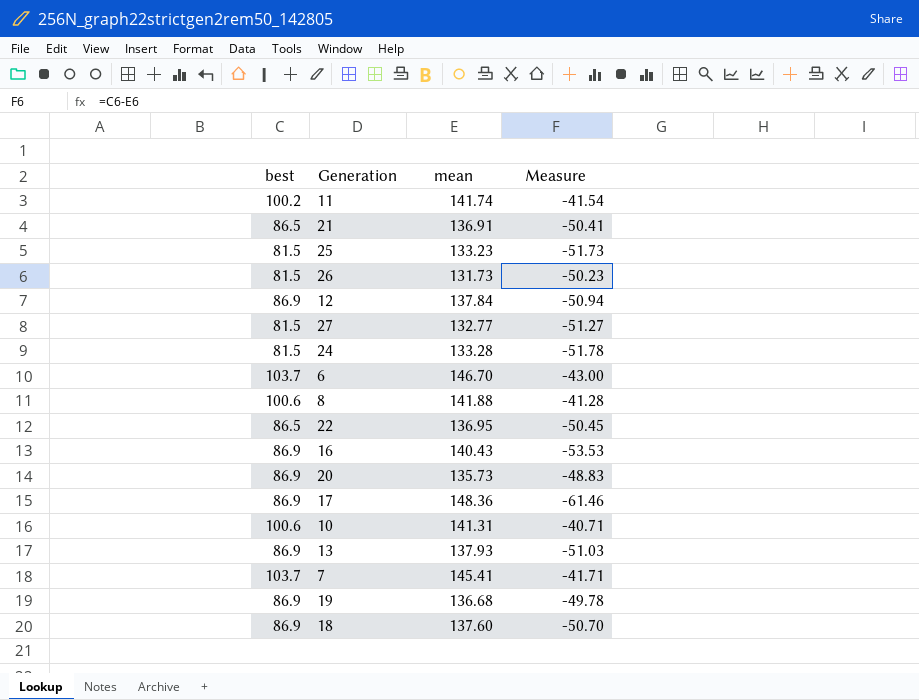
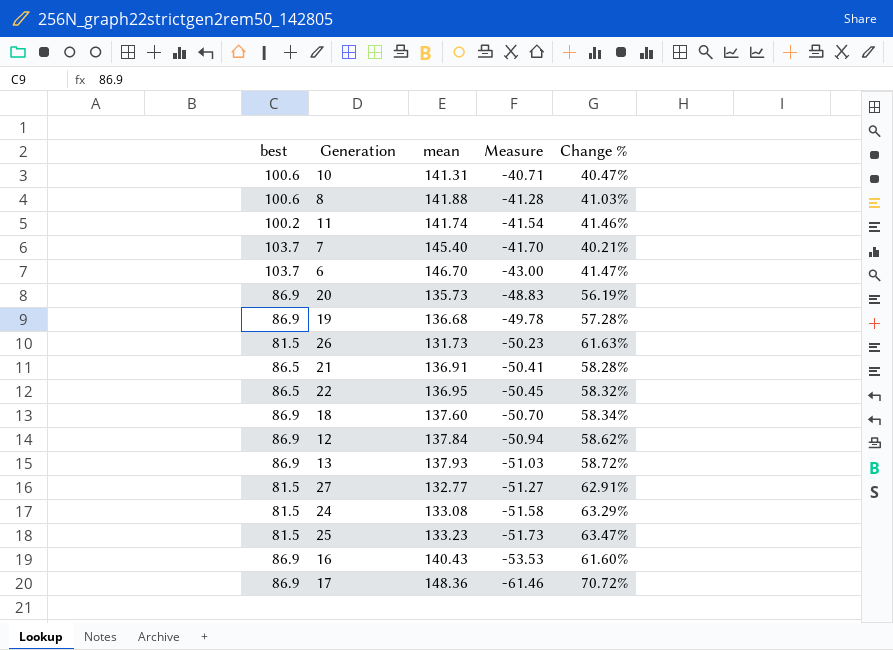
row order: none -> Measure descending
column Change % | formula: none -> ([mean] - [best]) / [best]
7 | mean: 145.41 -> 145.40
7 | Measure: -41.71 -> -41.70
24 | mean: 133.28 -> 133.08
24 | Measure: -51.78 -> -51.58

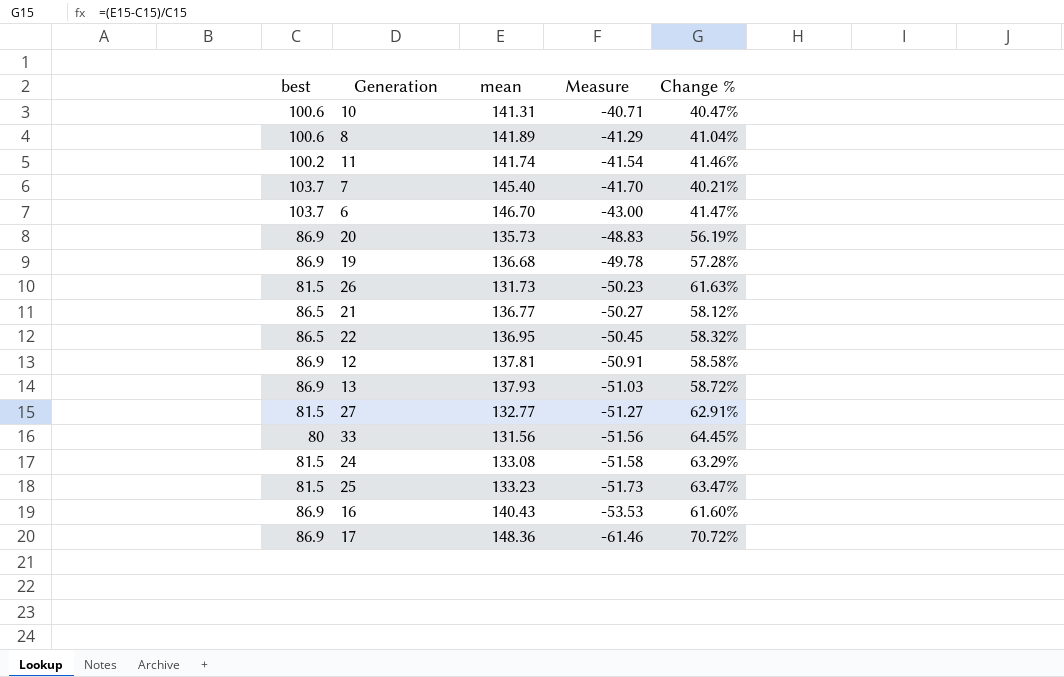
row 18: 86.9 | 137.60 | -50.70 | 58.34% -> none
8 | mean: 141.88 -> 141.89
8 | Measure: -41.28 -> -41.29
8 | Change %: 41.03% -> 41.04%
21 | mean: 136.91 -> 136.77
21 | Measure: -50.41 -> -50.27
21 | Change %: 58.28% -> 58.12%
12 | mean: 137.84 -> 137.81
12 | Measure: -50.94 -> -50.91
12 | Change %: 58.62% -> 58.58%
row 33: none -> 80 | 131.56 | -51.56 | 64.45%

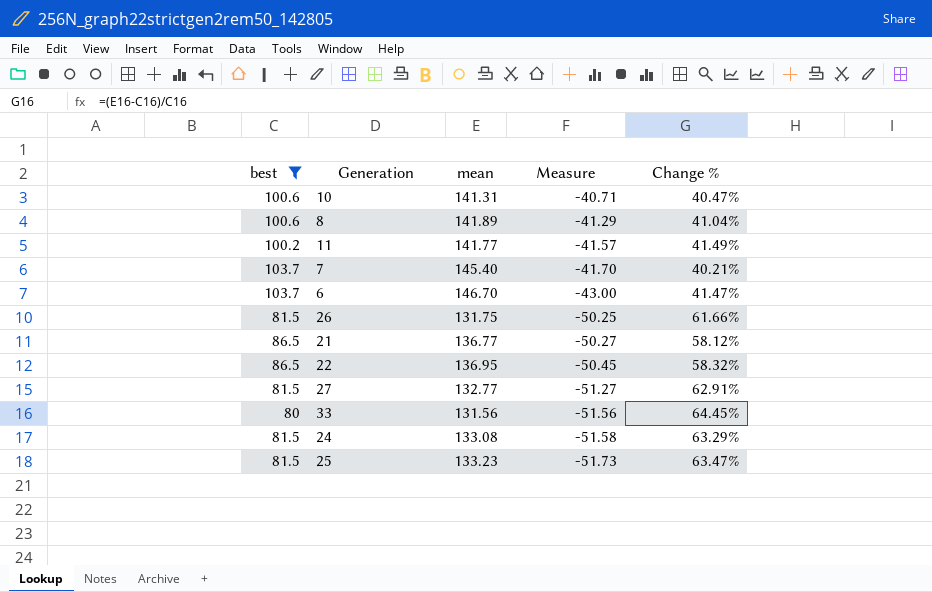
filter: none -> best != 86.9
11 | mean: 141.74 -> 141.77
11 | Measure: -41.54 -> -41.57
11 | Change %: 41.46% -> 41.49%
26 | mean: 131.73 -> 131.75
26 | Measure: -50.23 -> -50.25
26 | Change %: 61.63% -> 61.66%

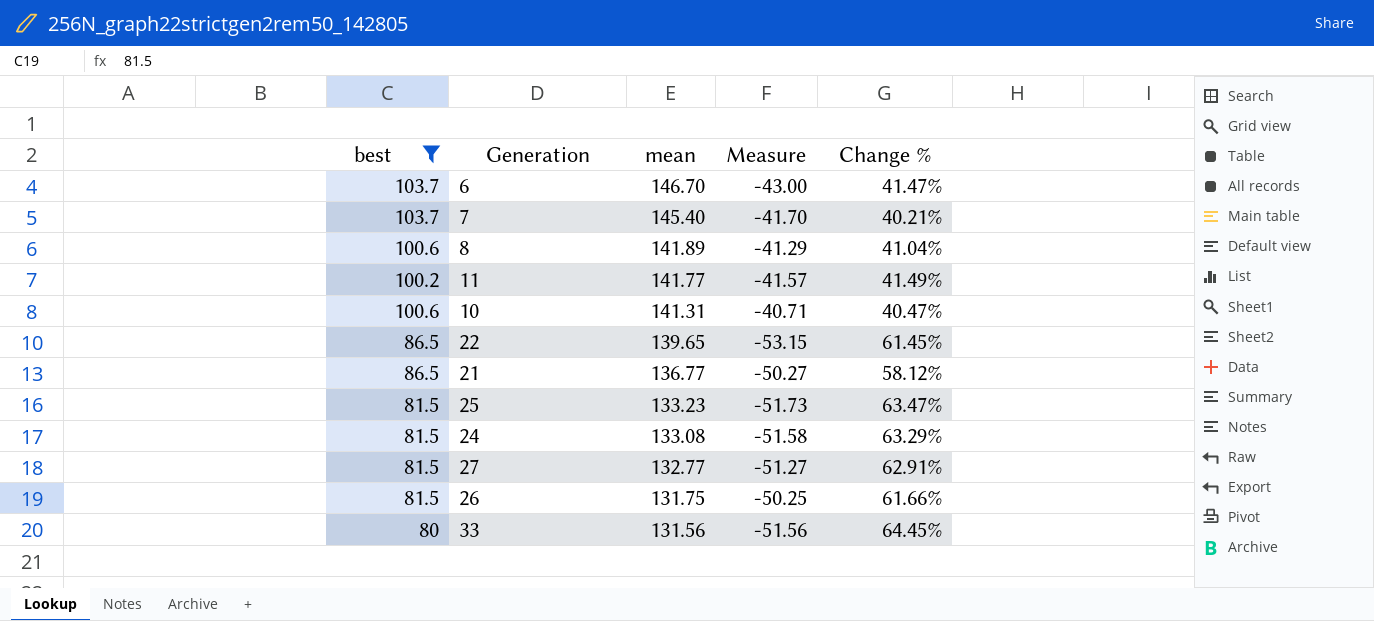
row order: Measure descending -> mean descending
22 | mean: 136.95 -> 139.65
22 | Measure: -50.45 -> -53.15
22 | Change %: 58.32% -> 61.45%

